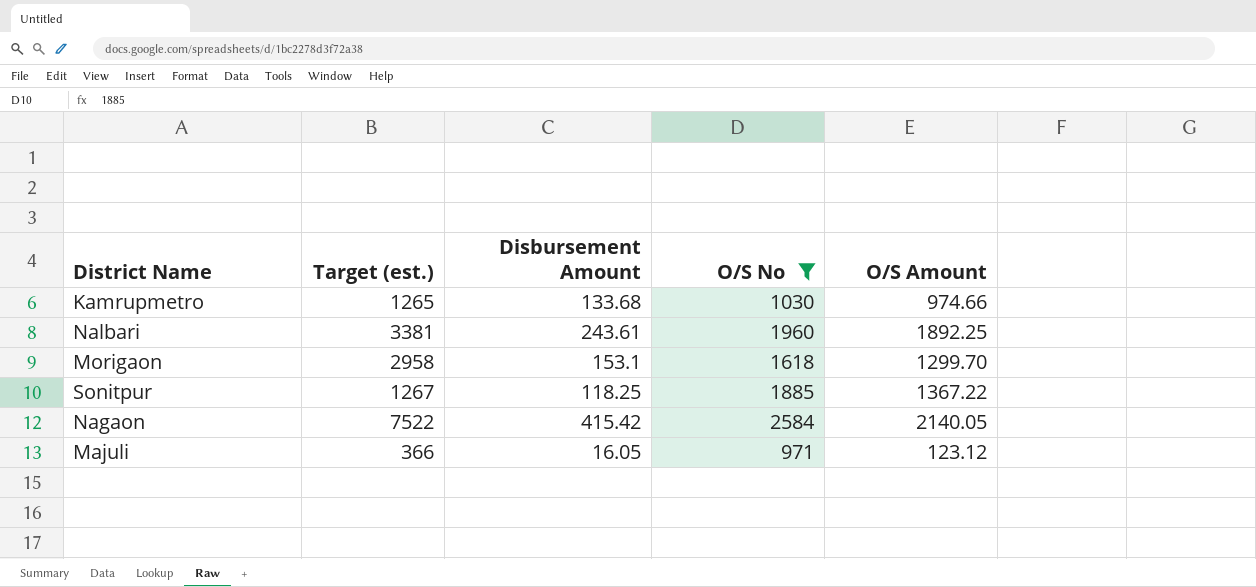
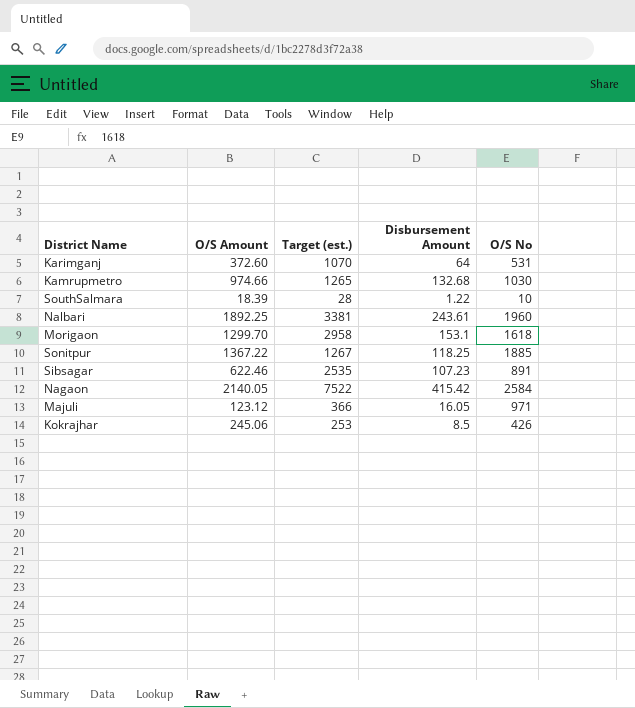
filter: O/S No >= 971 -> none
column O/S Amount | position: 5 -> 2
Kamrupmetro | Disbursement Amount: 133.68 -> 132.68

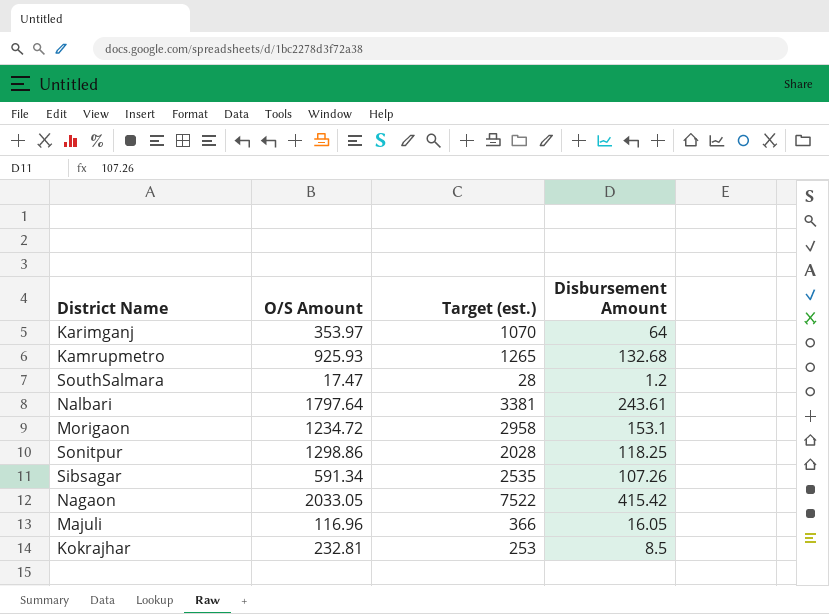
column O/S No | position: 5 -> none
Karimganj | O/S Amount: 372.60 -> 353.97
Kamrupmetro | O/S Amount: 974.66 -> 925.93
SouthSalmara | O/S Amount: 18.39 -> 17.47
SouthSalmara | Disbursement Amount: 1.22 -> 1.2
Nalbari | O/S Amount: 1892.25 -> 1797.64
Morigaon | O/S Amount: 1299.70 -> 1234.72
Sonitpur | O/S Amount: 1367.22 -> 1298.86
Sonitpur | Target (est.): 1267 -> 2028
Sibsagar | O/S Amount: 622.46 -> 591.34
Sibsagar | Disbursement Amount: 107.23 -> 107.26
Nagaon | O/S Amount: 2140.05 -> 2033.05
Majuli | O/S Amount: 123.12 -> 116.96
Kokrajhar | O/S Amount: 245.06 -> 232.81

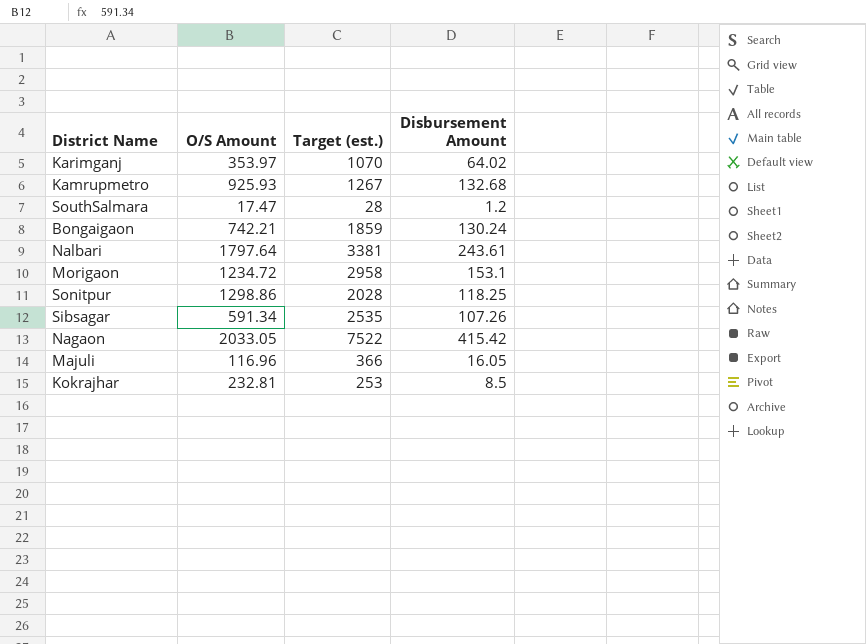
Karimganj | Disbursement Amount: 64 -> 64.02
Kamrupmetro | Target (est.): 1265 -> 1267
row Bongaigaon: none -> 742.21 | 1859 | 130.24

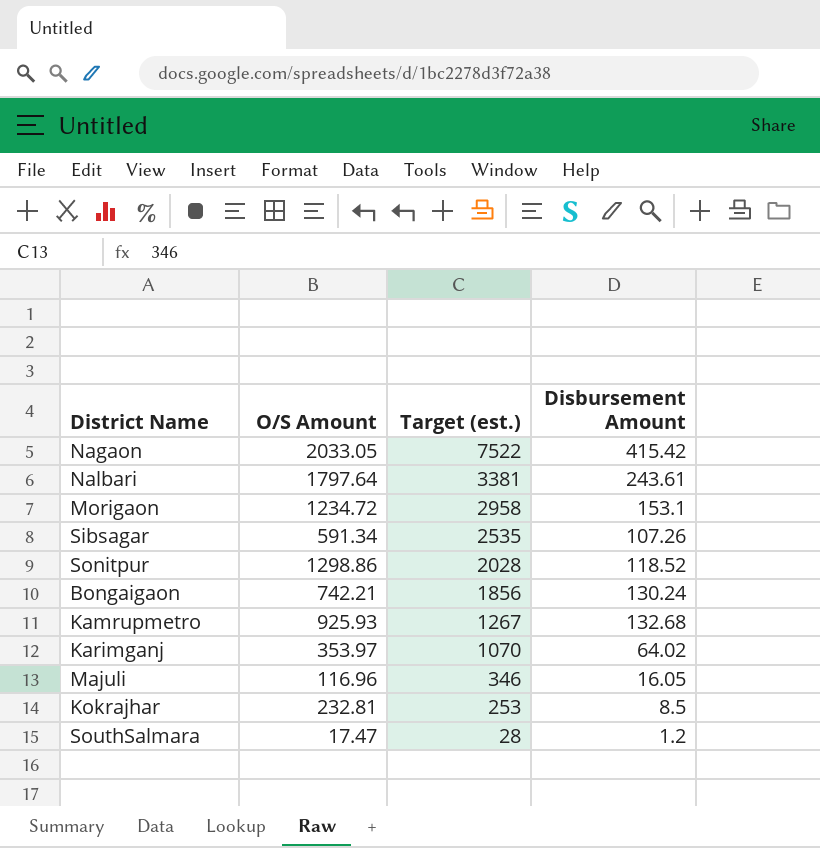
row order: none -> Target (est.) descending
Sonitpur | Disbursement Amount: 118.25 -> 118.52
Bongaigaon | Target (est.): 1859 -> 1856
Majuli | Target (est.): 366 -> 346

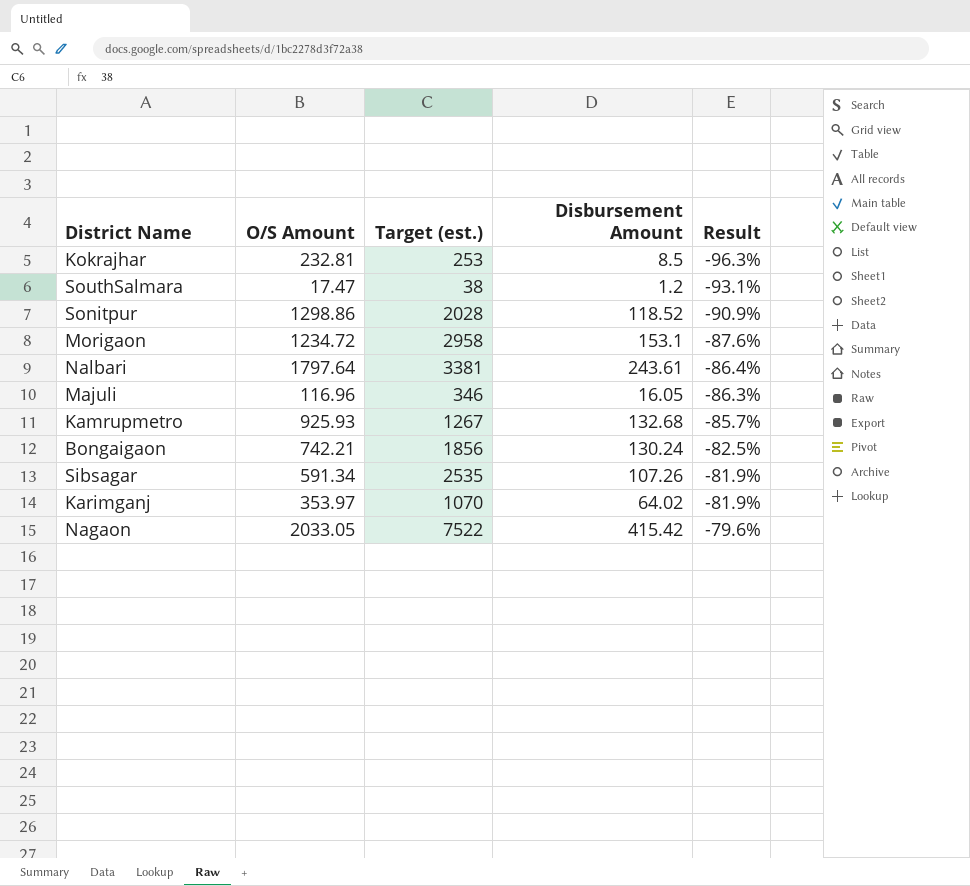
row order: Target (est.) descending -> Result ascending
column Result | formula: none -> ([Disbursement Amount] - [O/S Amount]) / [O/S Amount]
SouthSalmara | Target (est.): 28 -> 38

